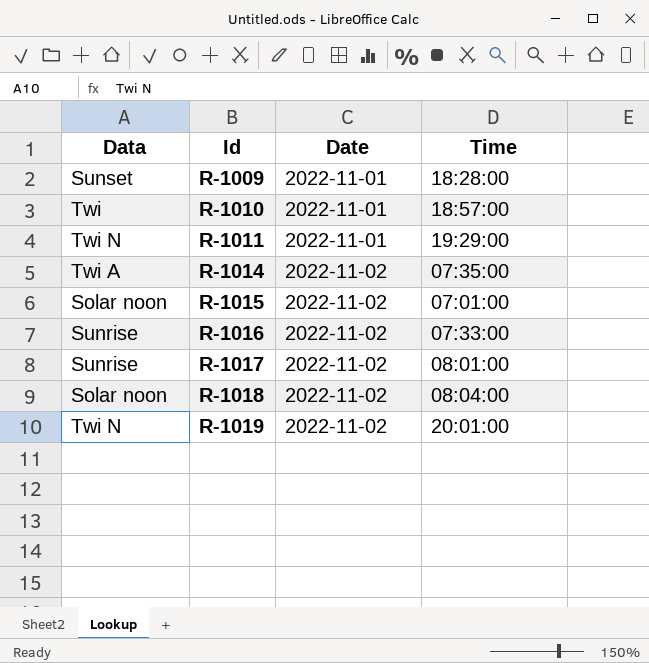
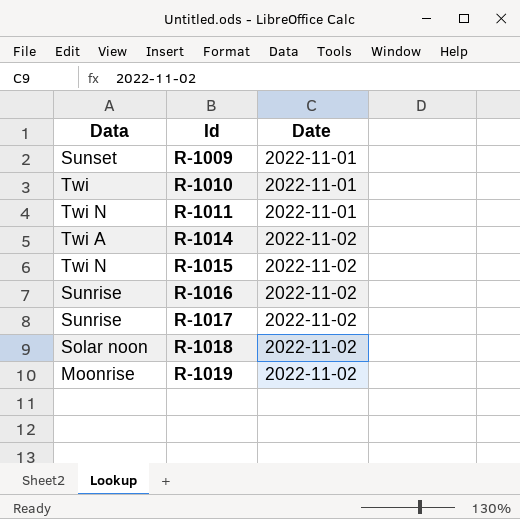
column Time | position: 4 -> none
R-1015 | Data: Solar noon -> Twi N
R-1019 | Data: Twi N -> Moonrise

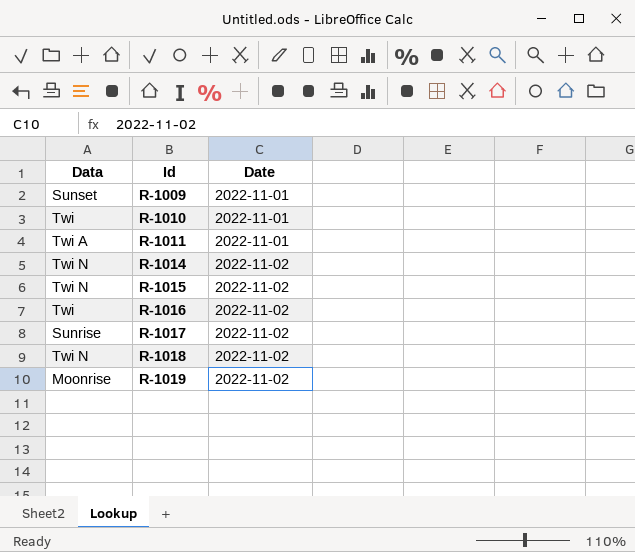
R-1011 | Data: Twi N -> Twi A
R-1014 | Data: Twi A -> Twi N
R-1016 | Data: Sunrise -> Twi
R-1018 | Data: Solar noon -> Twi N

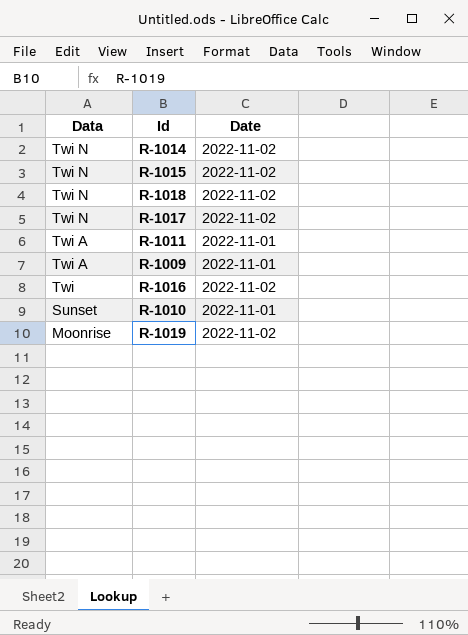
row order: Id ascending -> Data descending
R-1017 | Data: Sunrise -> Twi N
R-1009 | Data: Sunset -> Twi A
R-1010 | Data: Twi -> Sunset

